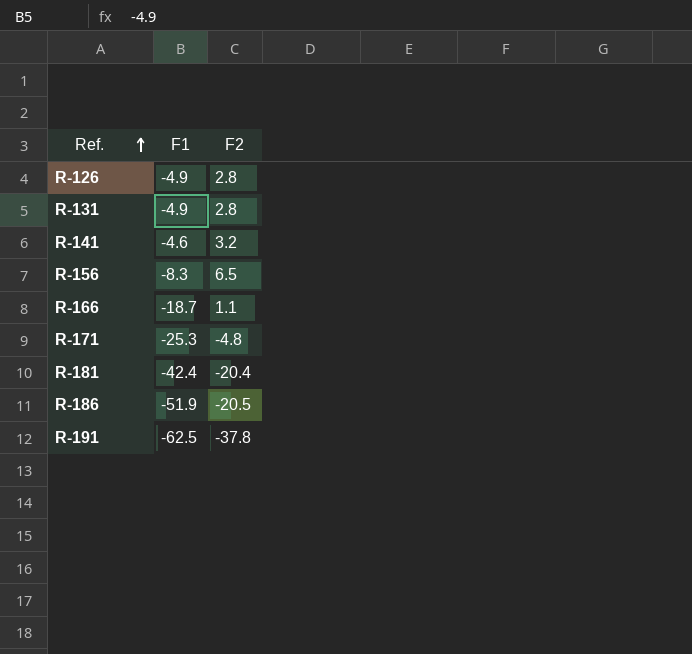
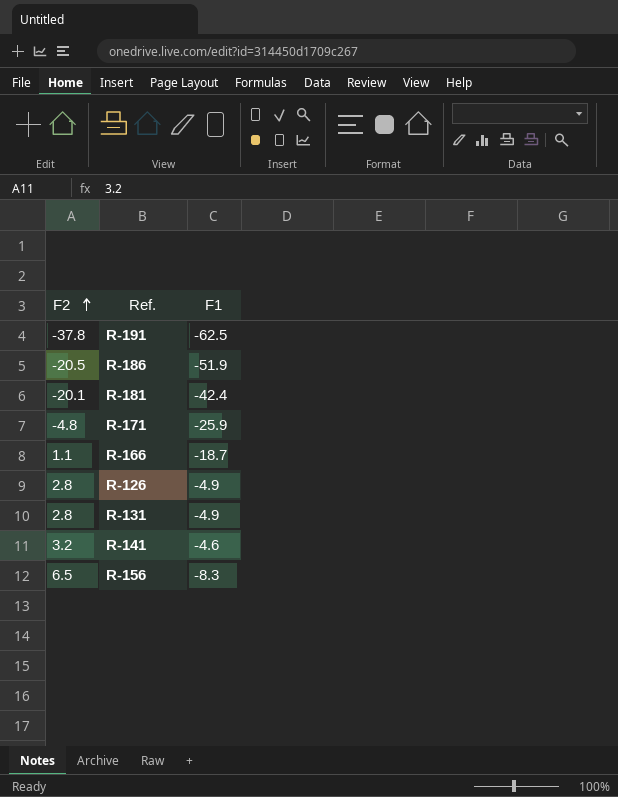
row order: Ref. ascending -> F2 ascending
column F2 | position: 3 -> 1
R-181 | F2: -20.4 -> -20.1
R-171 | F1: -25.3 -> -25.9

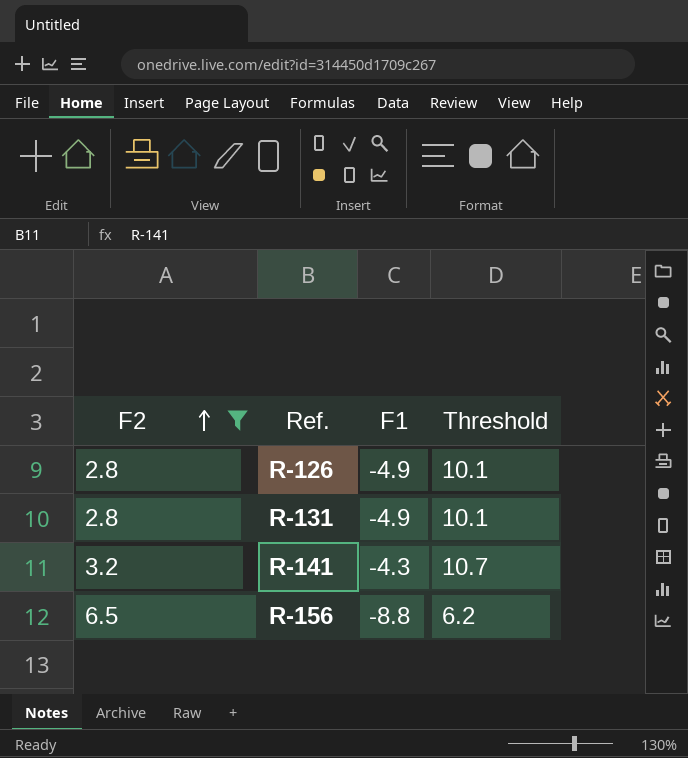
filter: none -> F2 >= 2.8
column Threshold | formula: none -> [F1] + 15
R-141 | F1: -4.6 -> -4.3
R-156 | F1: -8.3 -> -8.8

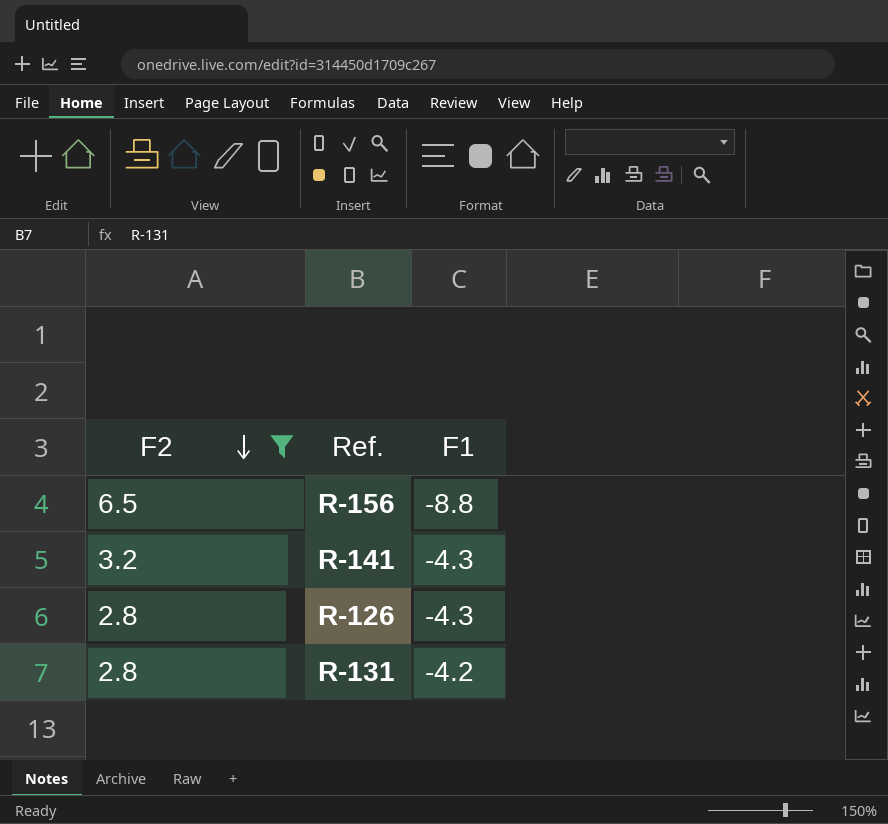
row order: F2 ascending -> F2 descending
column Threshold | formula: [F1] + 15 -> none
R-126 | F1: -4.9 -> -4.3
R-131 | F1: -4.9 -> -4.2

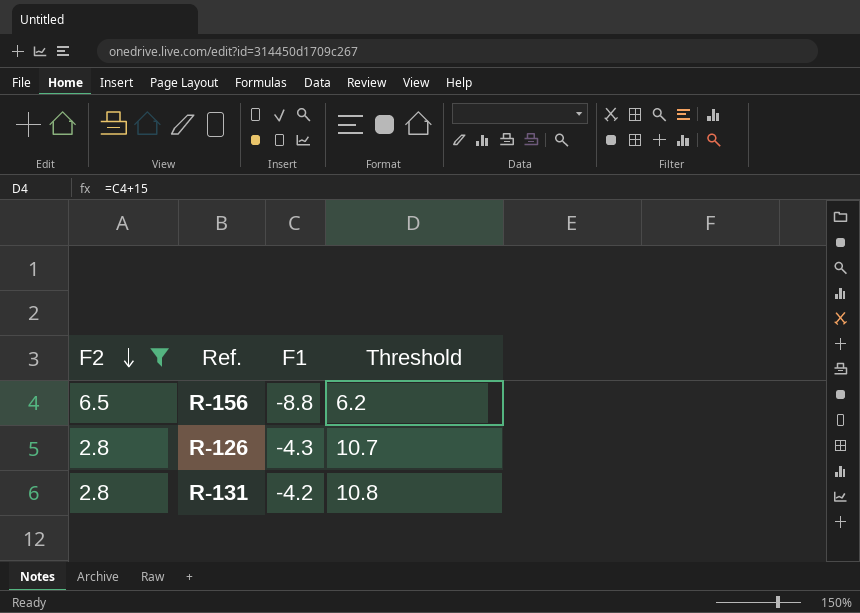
column Threshold | formula: none -> [F1] + 15
row R-141: 3.2 | -4.3 -> none

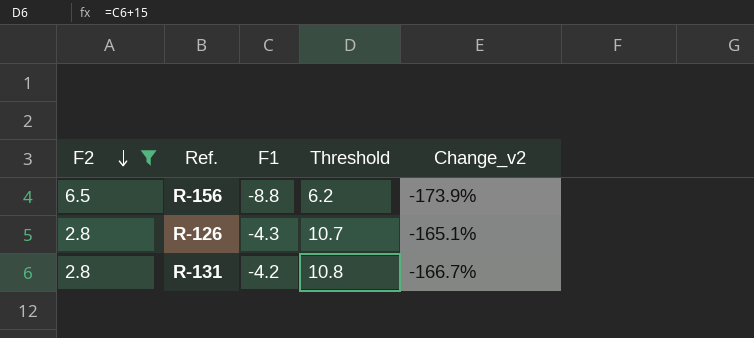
column Change_v2 | formula: none -> ([F2] - [F1]) / [F1]

